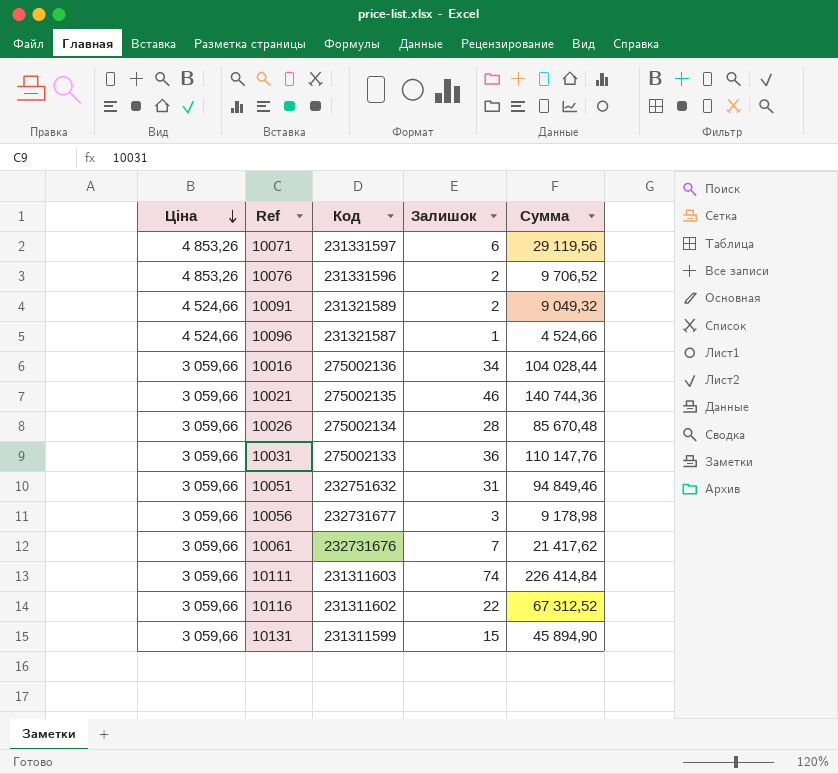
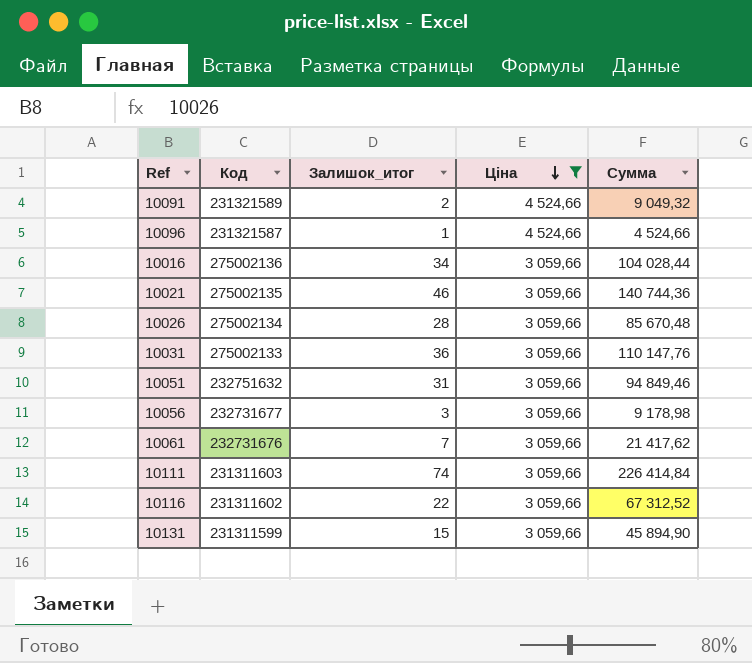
filter: none -> Ціна != 4 853,26
column name: Залишок -> Залишок_итог
column Ціна | position: 1 -> 4

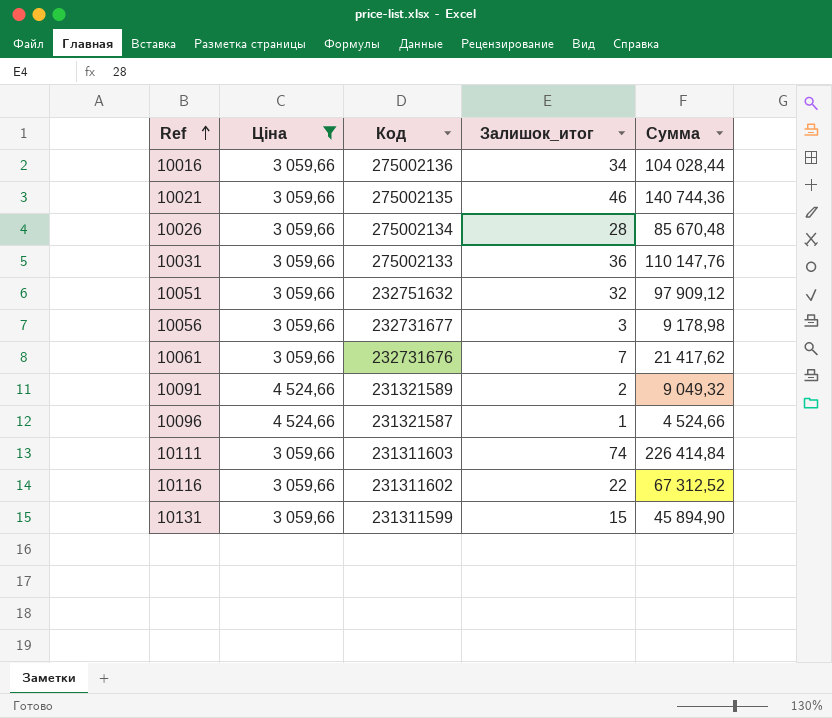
row order: Ціна descending -> Ref ascending
column Ціна | position: 4 -> 2
10051 | Залишок_итог: 31 -> 32
10051 | Сумма: 94 849,46 -> 97 909,12

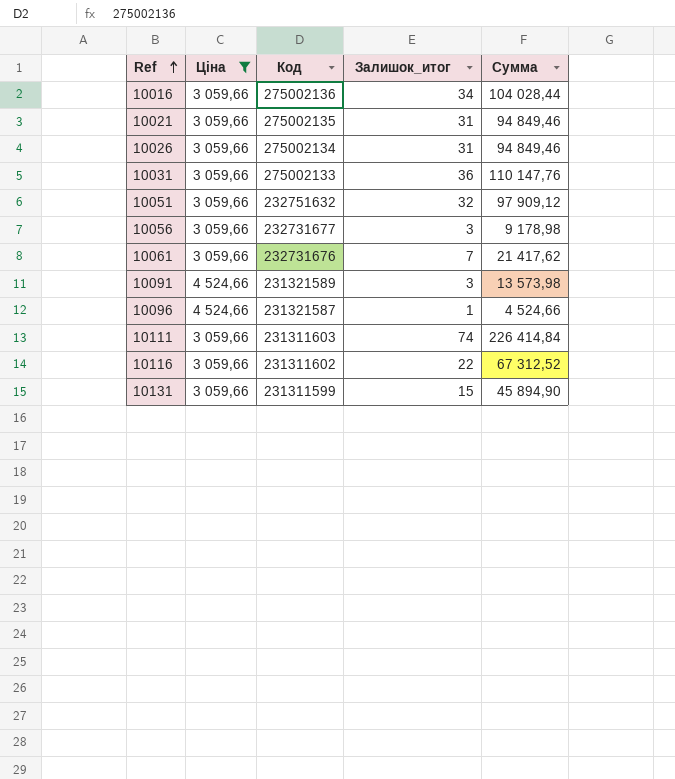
10021 | Залишок_итог: 46 -> 31
10021 | Сумма: 140 744,36 -> 94 849,46
10026 | Залишок_итог: 28 -> 31
10026 | Сумма: 85 670,48 -> 94 849,46
10091 | Залишок_итог: 2 -> 3
10091 | Сумма: 9 049,32 -> 13 573,98

